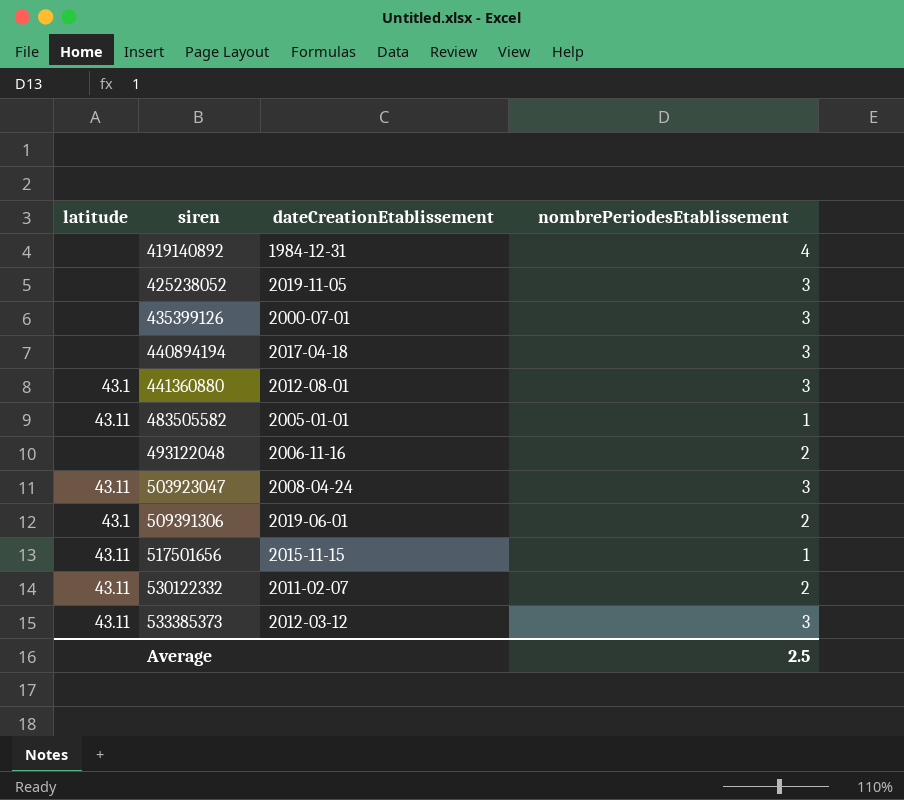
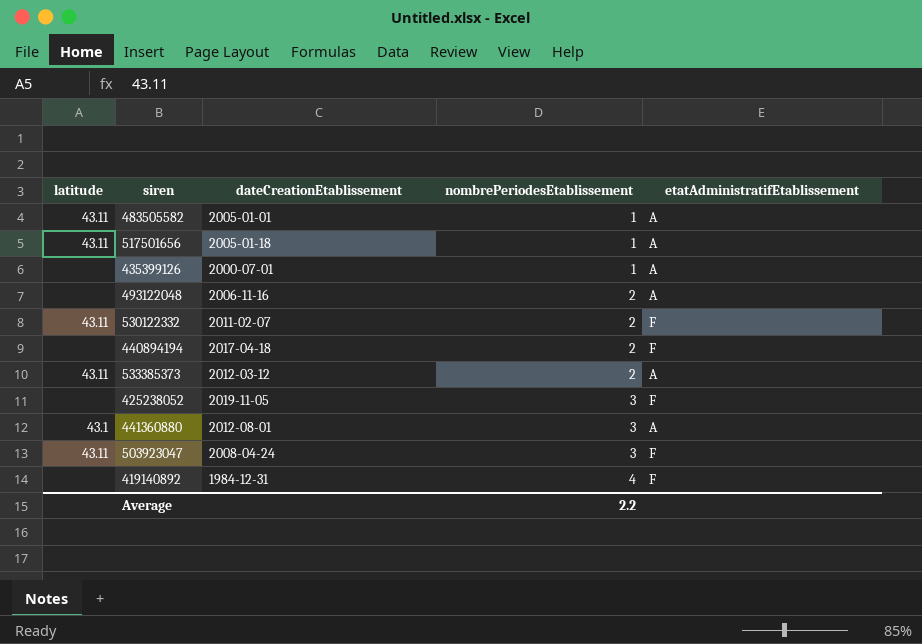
row order: siren ascending -> nombrePeriodesEtablissement ascending
column etatAdministratifEtablissement | position: none -> 5
row 509391306: 43.1 | 2019-06-01 | 2 -> none
517501656 | dateCreationEtablissement: 2015-11-15 -> 2005-01-18
435399126 | nombrePeriodesEtablissement: 3 -> 1
440894194 | nombrePeriodesEtablissement: 3 -> 2
533385373 | nombrePeriodesEtablissement: 3 -> 2
Average | nombrePeriodesEtablissement: 2.5 -> 2.2

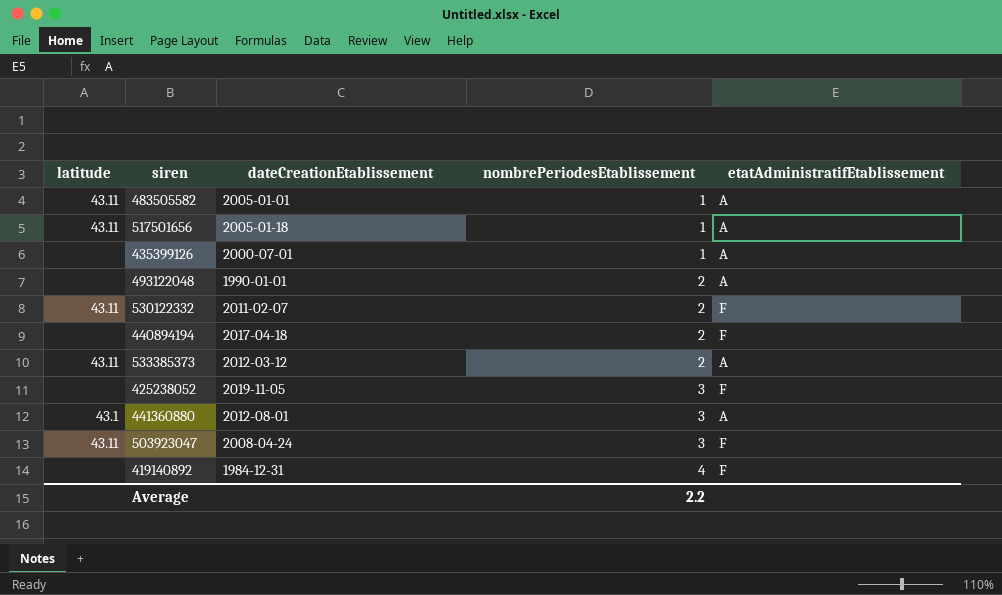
493122048 | dateCreationEtablissement: 2006-11-16 -> 1990-01-01

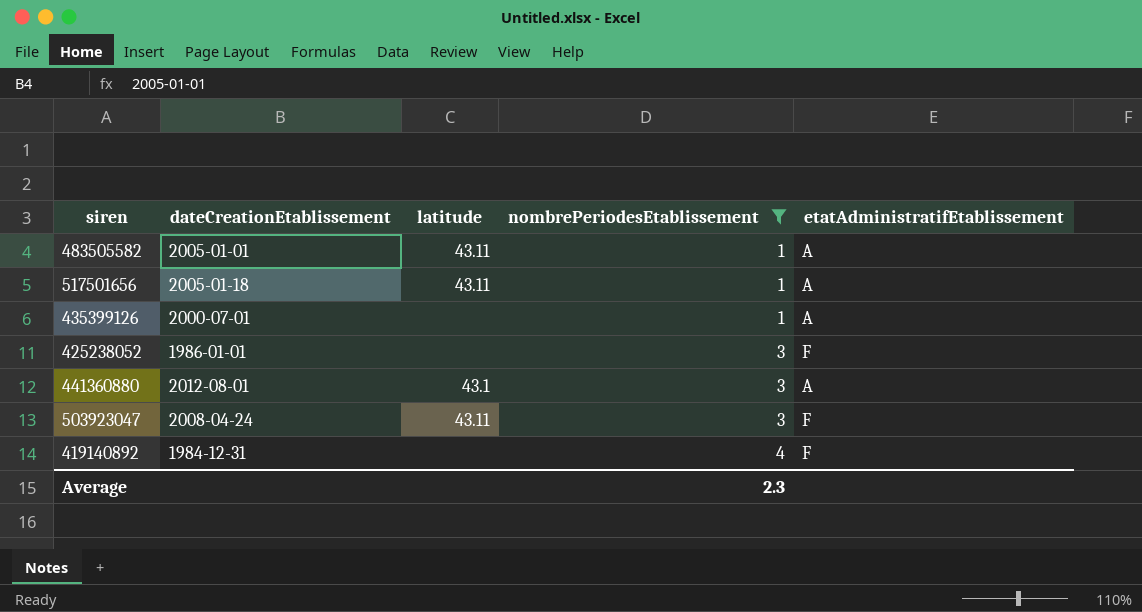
filter: none -> nombrePeriodesEtablissement != 2
column latitude | position: 1 -> 3
425238052 | dateCreationEtablissement: 2019-11-05 -> 1986-01-01
Average | nombrePeriodesEtablissement: 2.2 -> 2.3

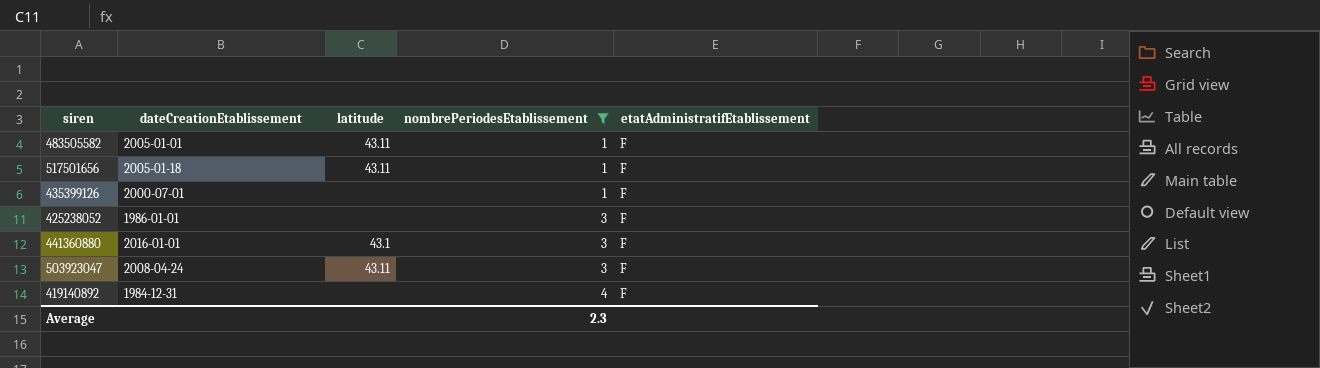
483505582 | etatAdministratifEtablissement: A -> F
517501656 | etatAdministratifEtablissement: A -> F
435399126 | etatAdministratifEtablissement: A -> F
441360880 | dateCreationEtablissement: 2012-08-01 -> 2016-01-01
441360880 | etatAdministratifEtablissement: A -> F

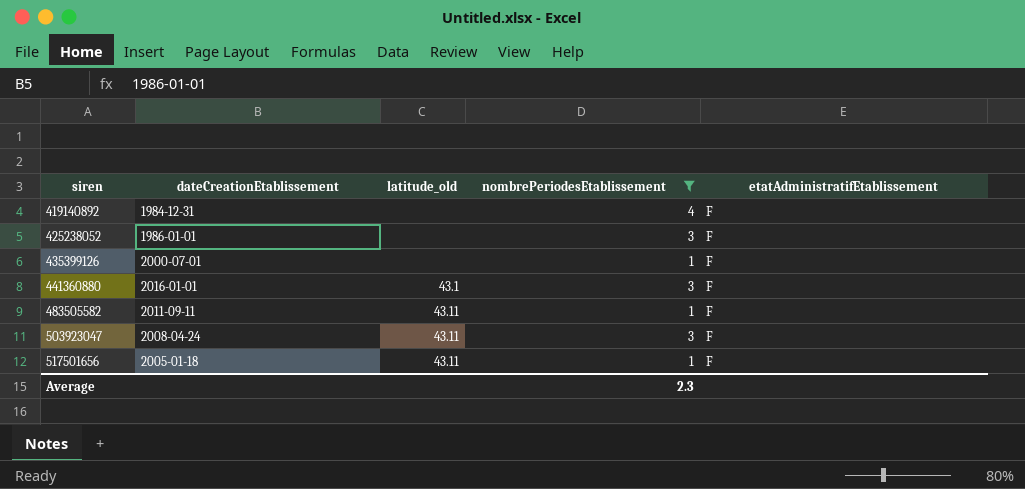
row order: nombrePeriodesEtablissement ascending -> siren ascending
column name: latitude -> latitude_old
483505582 | dateCreationEtablissement: 2005-01-01 -> 2011-09-11

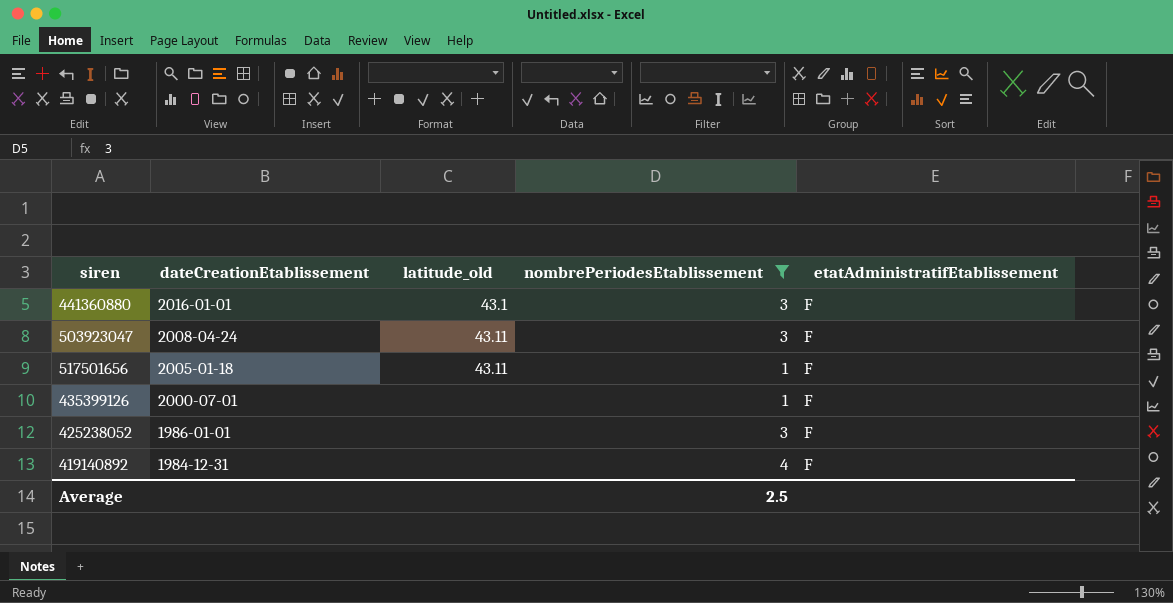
row order: siren ascending -> dateCreationEtablissement descending
row 483505582: 2011-09-11 | 43.11 | 1 | F -> none
Average | nombrePeriodesEtablissement: 2.3 -> 2.5

